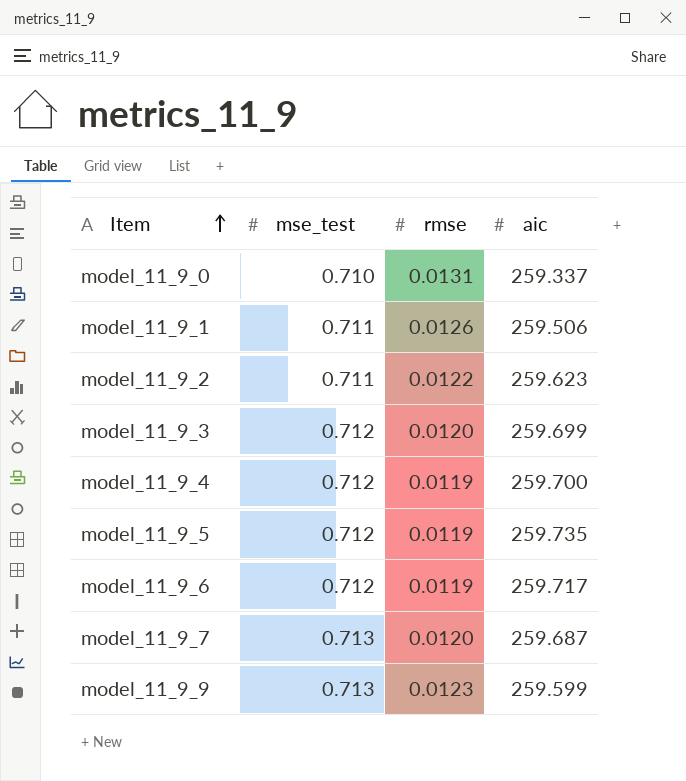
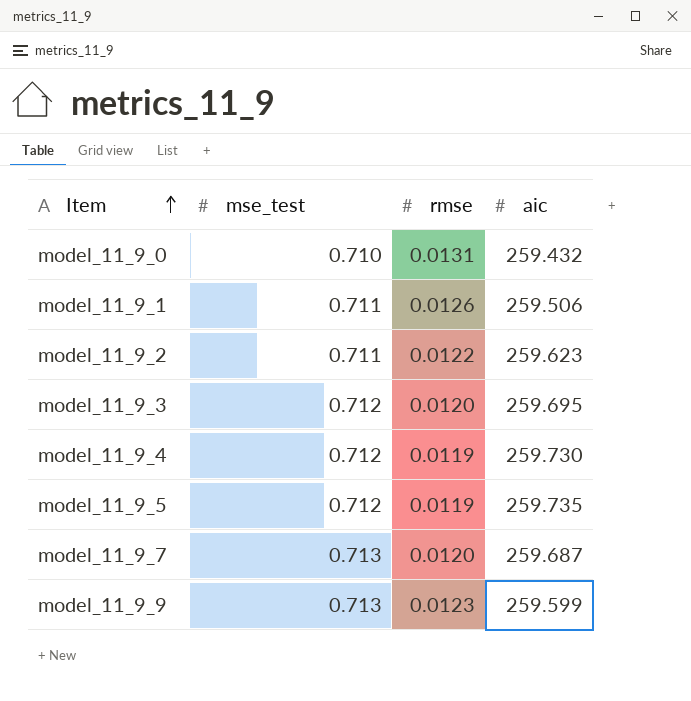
row model_11_9_6: 0.712 | 0.0119 | 259.717 -> none
model_11_9_0 | aic: 259.337 -> 259.432
model_11_9_3 | aic: 259.699 -> 259.695
model_11_9_4 | aic: 259.700 -> 259.730

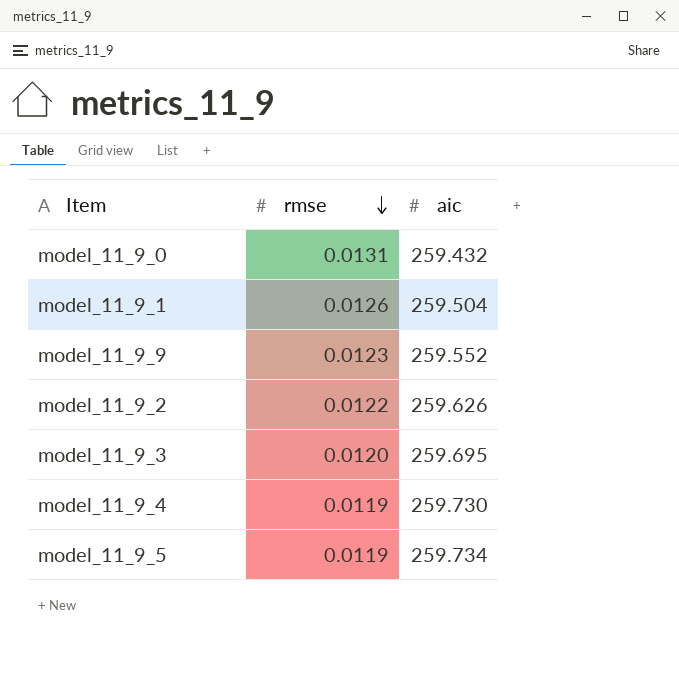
row order: Item ascending -> rmse descending
column mse_test | position: 2 -> none
row model_11_9_7: 0.713 | 0.0120 | 259.687 -> none
model_11_9_1 | aic: 259.506 -> 259.504
model_11_9_9 | aic: 259.599 -> 259.552
model_11_9_2 | aic: 259.623 -> 259.626
model_11_9_5 | aic: 259.735 -> 259.734

